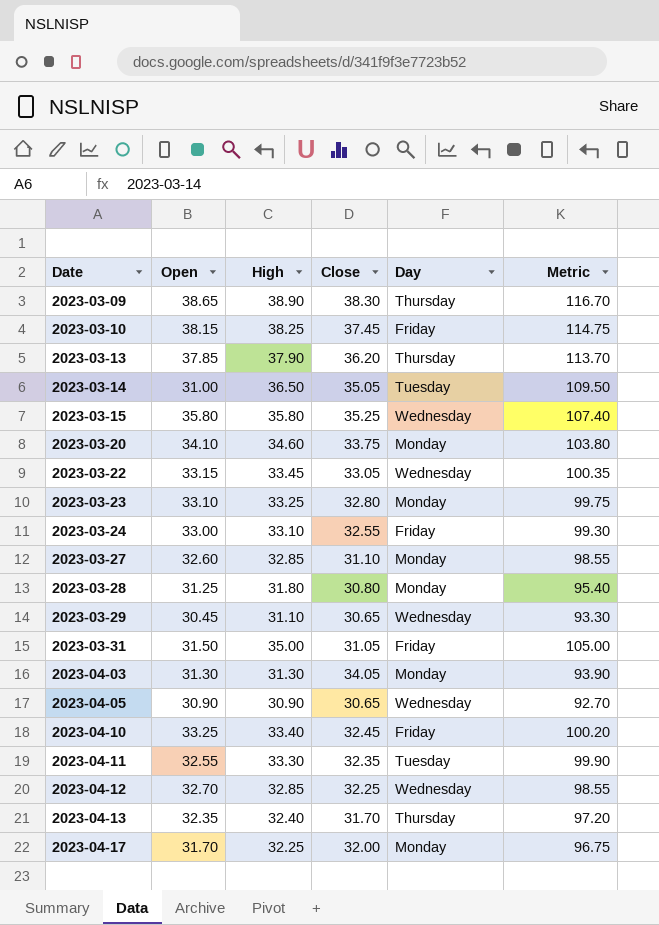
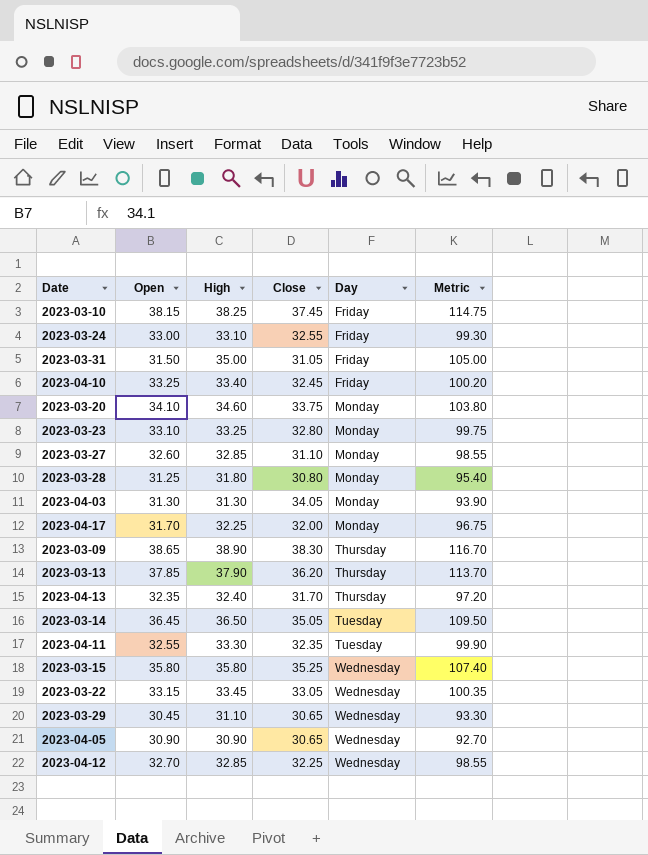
row order: Date ascending -> Day ascending
2023-03-14 | Open: 31.00 -> 36.45

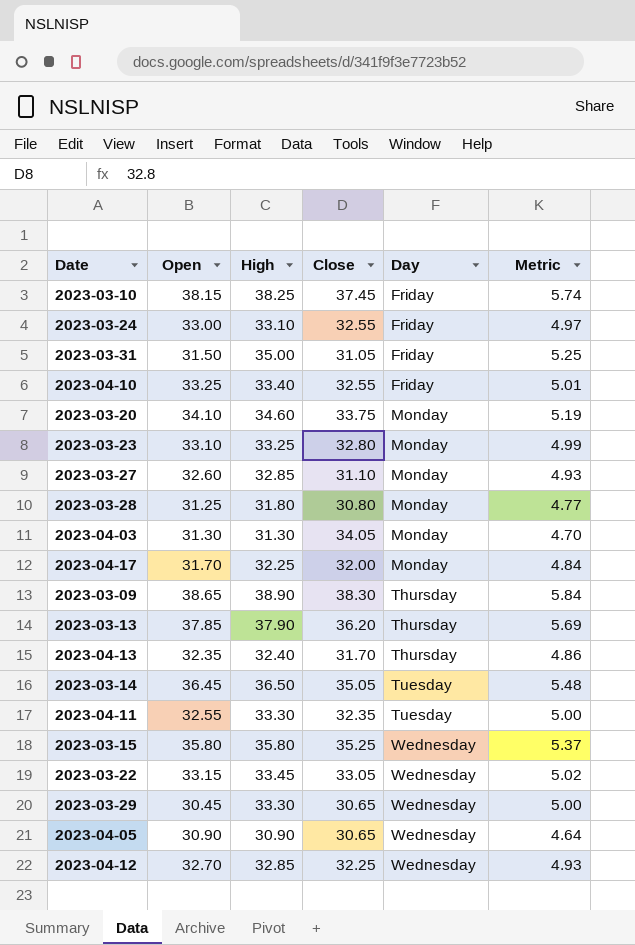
column Metric | formula: [High] * 3 -> [High] * 0.15
2023-04-10 | Close: 32.45 -> 32.55
2023-03-29 | High: 31.10 -> 33.30

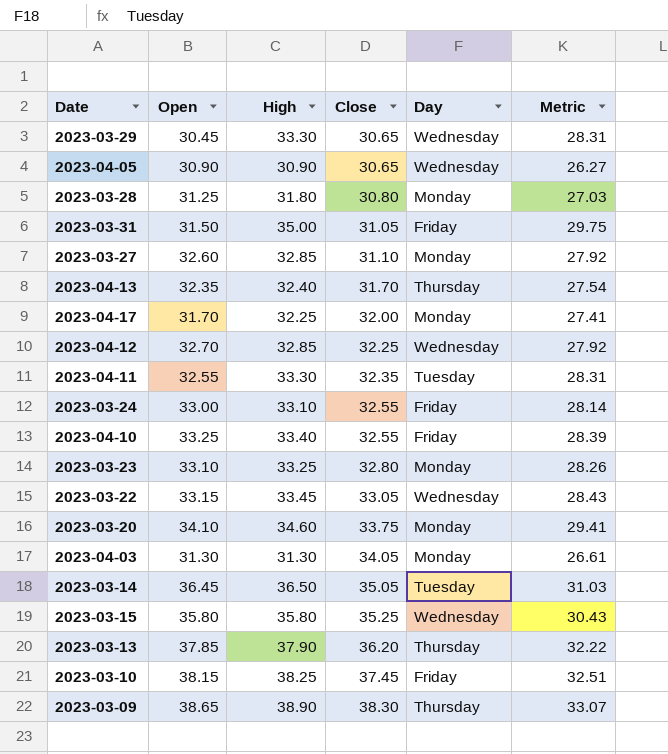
row order: Day ascending -> Close ascending
column Metric | formula: [High] * 0.15 -> [High] * 0.85

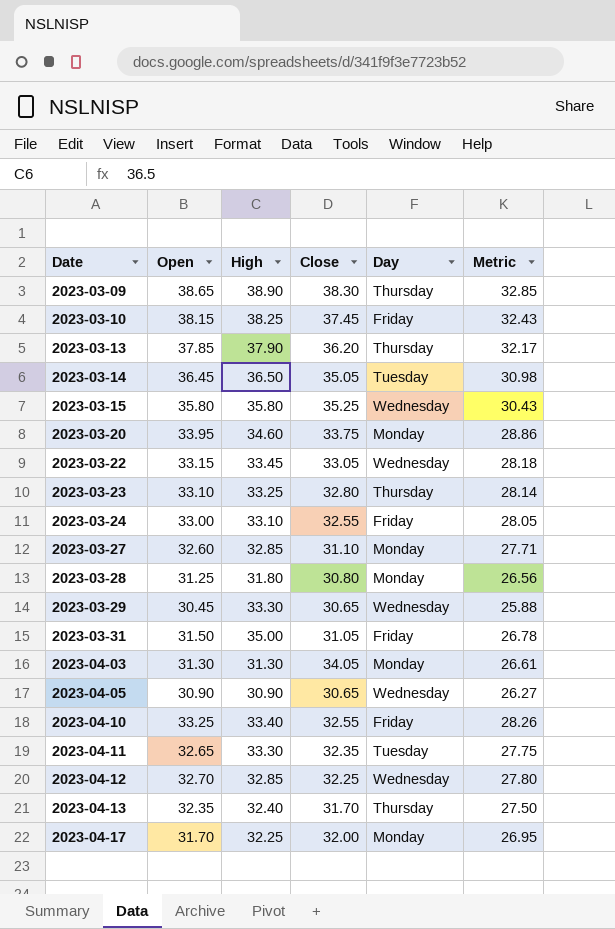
row order: Close ascending -> Date ascending
column Metric | formula: [High] * 0.85 -> [Open] * 0.85
2023-03-20 | Open: 34.10 -> 33.95
2023-03-23 | Day: Monday -> Thursday
2023-04-11 | Open: 32.55 -> 32.65

